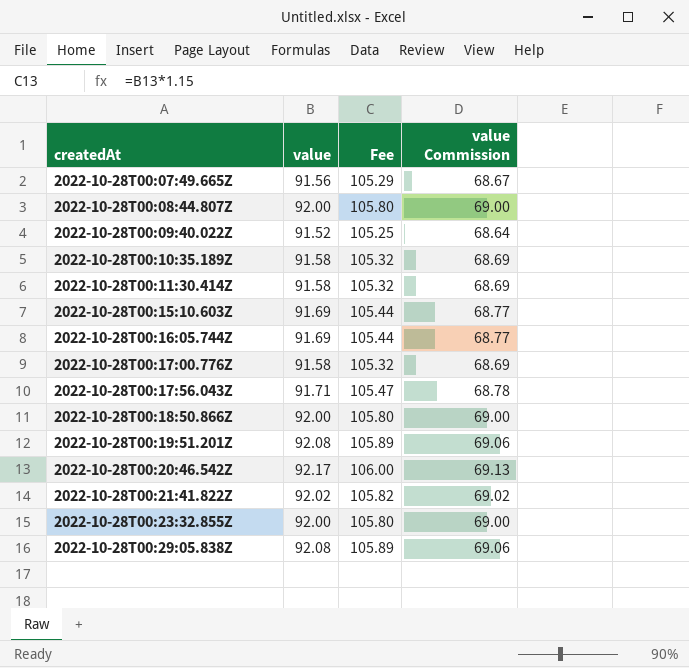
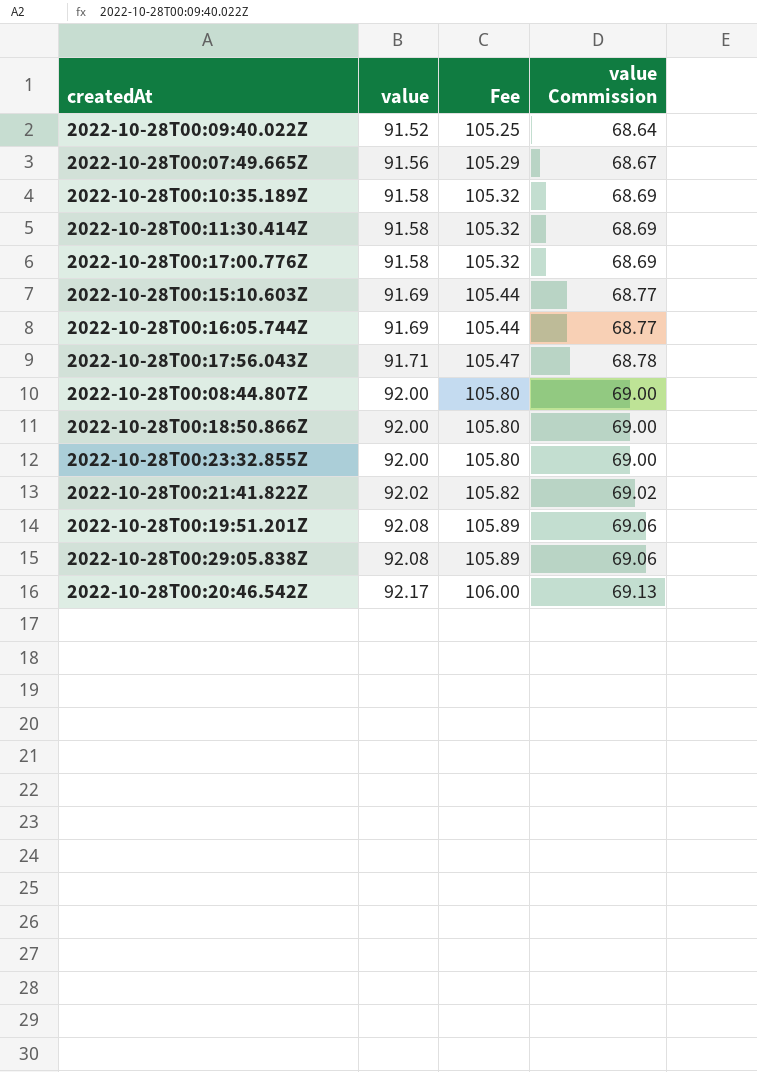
row order: createdAt ascending -> value ascending

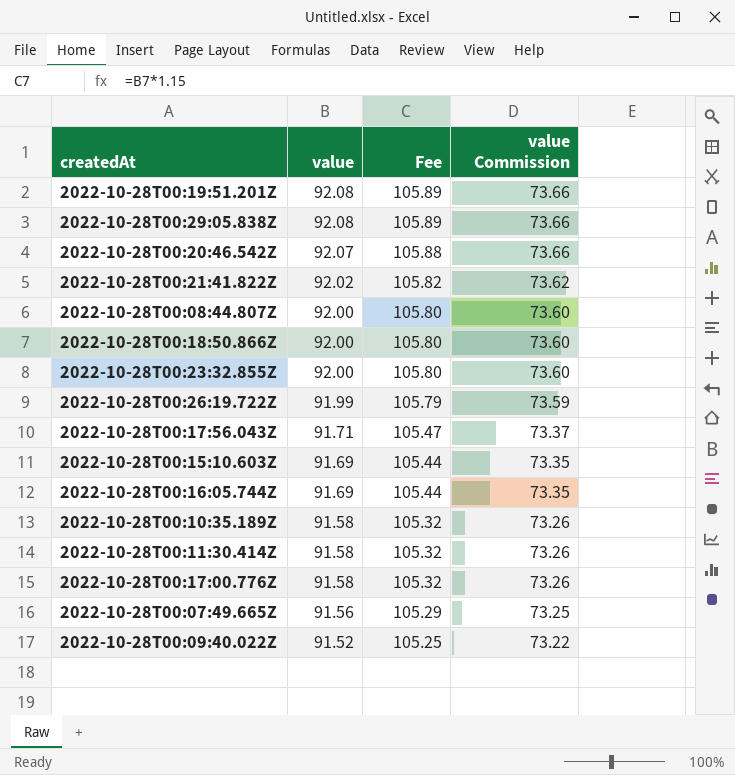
row order: value ascending -> value descending
column value Commission | formula: [value] * 0.75 -> [value] * 0.8
2022-10-28T00:20:46.542Z | value: 92.17 -> 92.07
2022-10-28T00:20:46.542Z | Fee: 106.00 -> 105.88
row 2022-10-28T00:26:19.722Z: none -> 91.99 | 105.79 | 73.59

